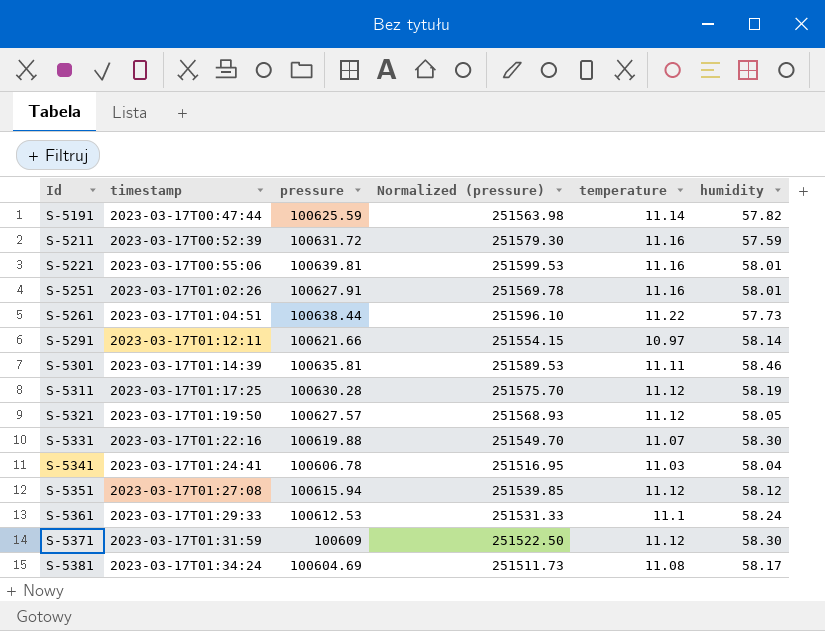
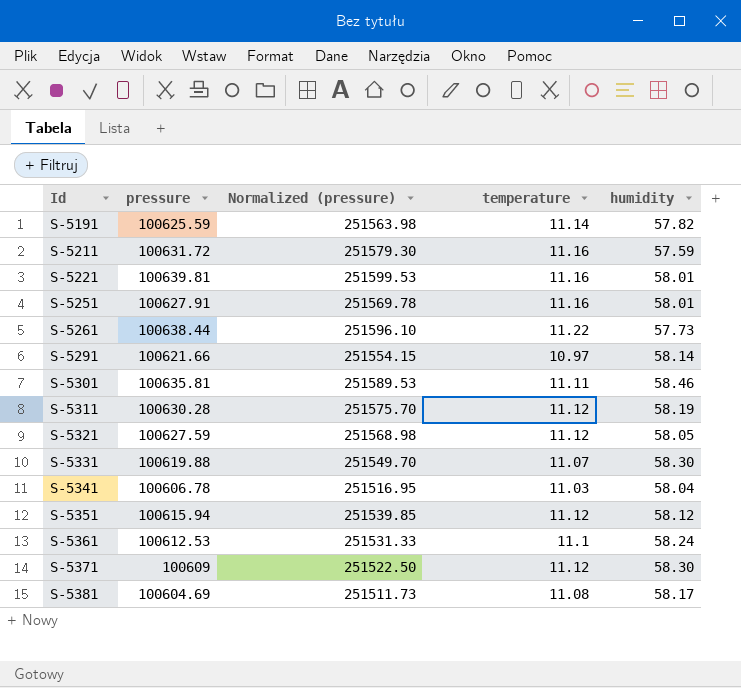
column timestamp | position: 2 -> none
S-5321 | pressure: 100627.57 -> 100627.59
S-5321 | Normalized (pressure): 251568.93 -> 251568.98

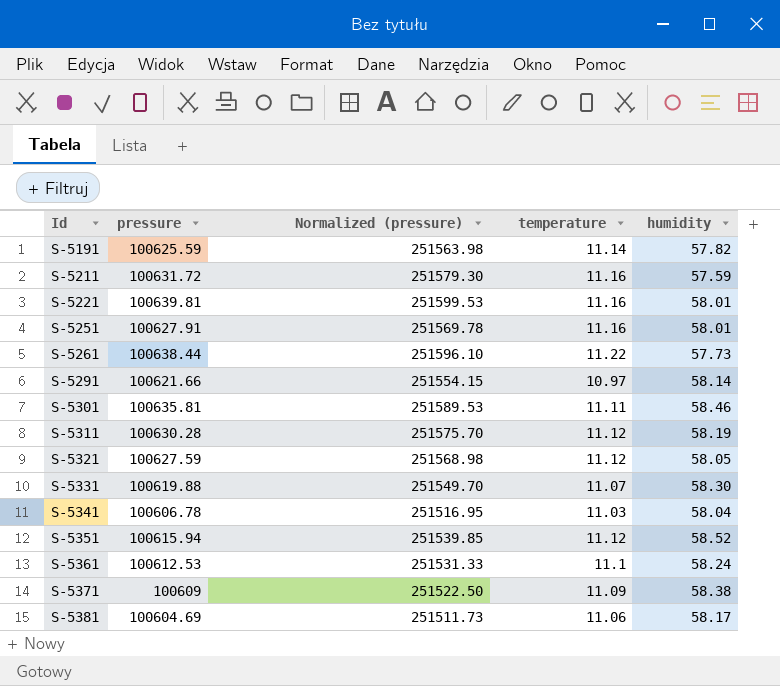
S-5351 | humidity: 58.12 -> 58.52
S-5371 | temperature: 11.12 -> 11.09
S-5371 | humidity: 58.30 -> 58.38
S-5381 | temperature: 11.08 -> 11.06

